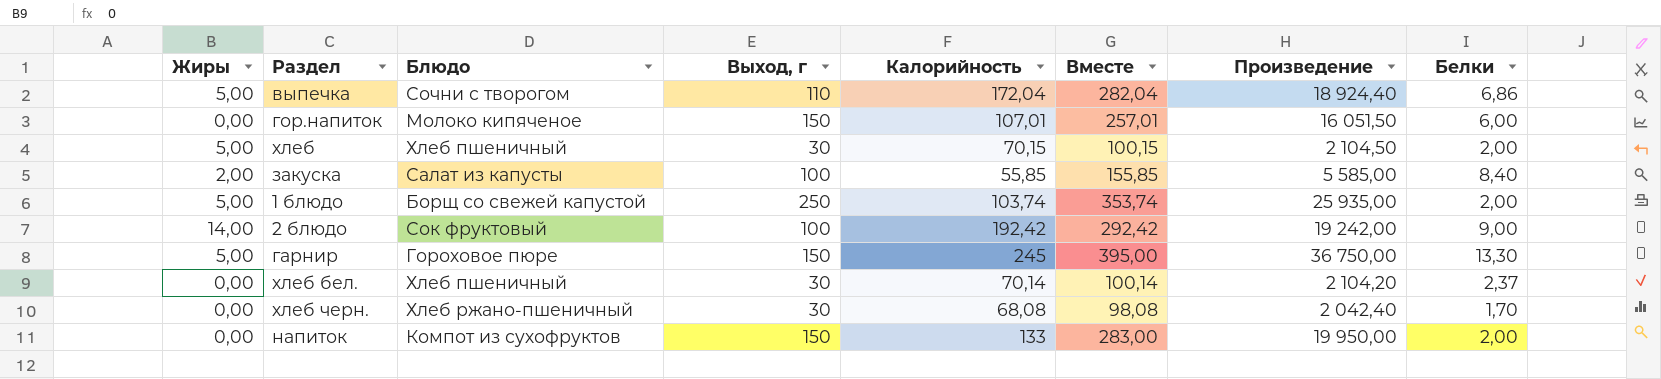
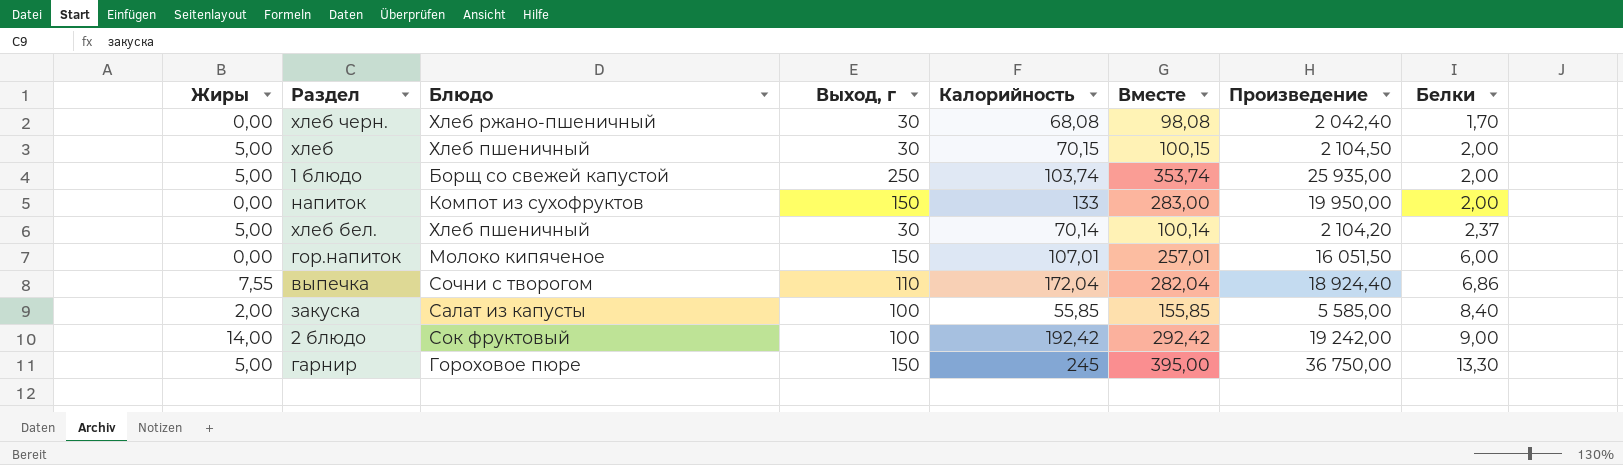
row order: none -> Белки ascending
хлеб бел. | Жиры: 0,00 -> 5,00
выпечка | Жиры: 5,00 -> 7,55

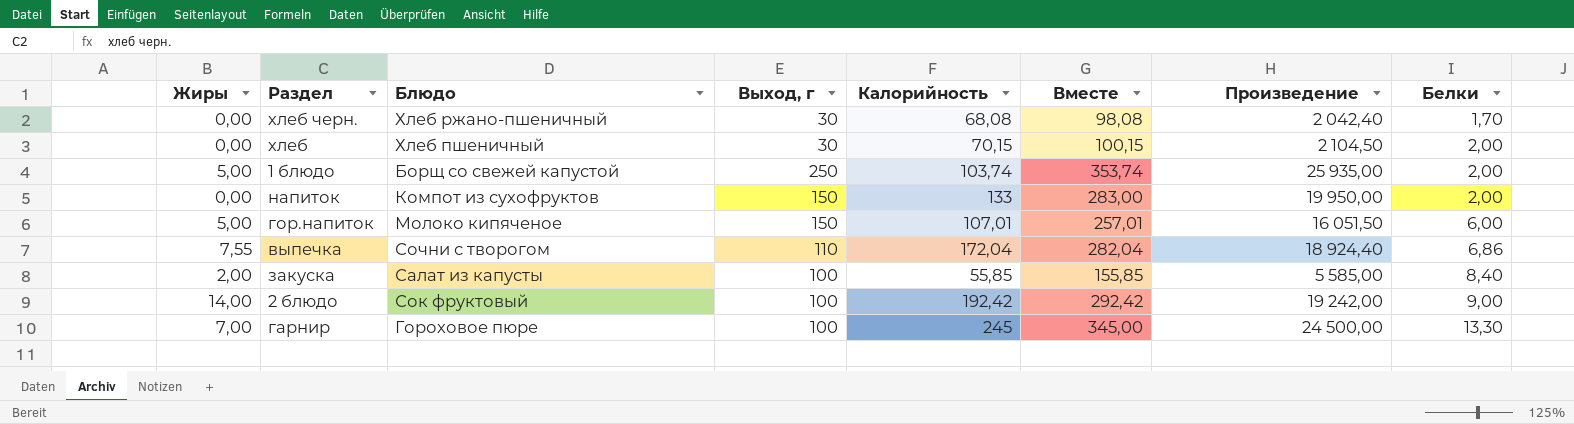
row хлеб бел.: 5,00 | Хлеб пшеничный | 30 | 70,14 | 100,14 | 2 104,20 | 2,37 -> none
хлеб | Жиры: 5,00 -> 0,00
гор.напиток | Жиры: 0,00 -> 5,00
гарнир | Жиры: 5,00 -> 7,00
гарнир | Выход, г: 150 -> 100
гарнир | Вместе: 395,00 -> 345,00
гарнир | Произведение: 36 750,00 -> 24 500,00

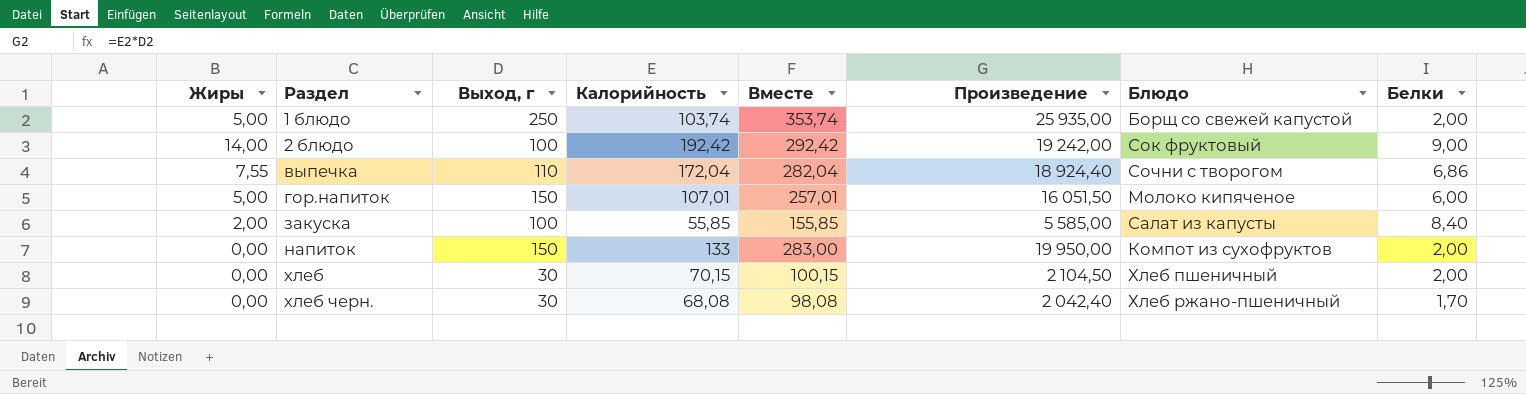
row order: Белки ascending -> Раздел ascending
column Блюдо | position: 3 -> 7
row гарнир: 7,00 | Гороховое пюре | 100 | 245 | 345,00 | 24 500,00 | 13,30 -> none

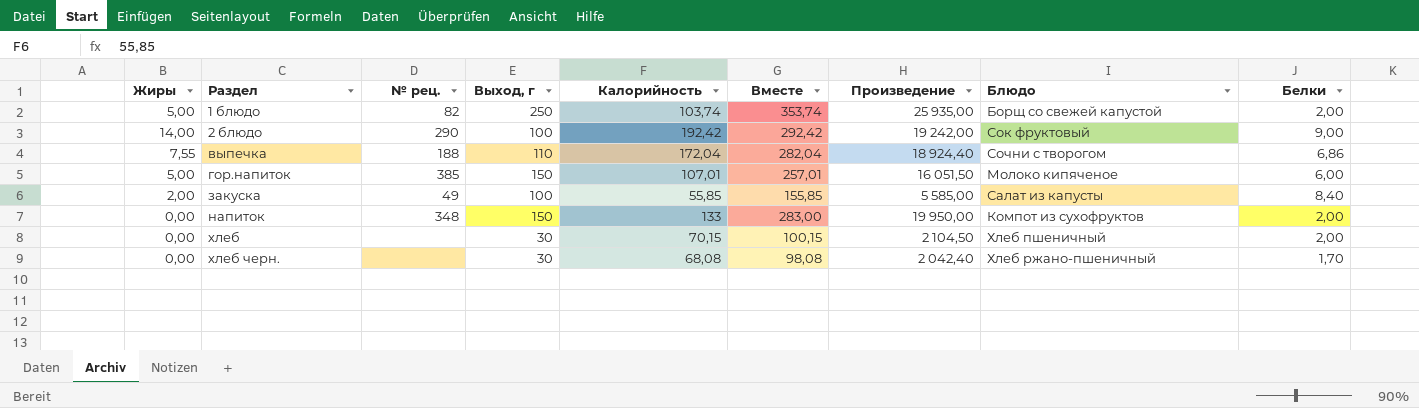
column № рец. | position: none -> 3

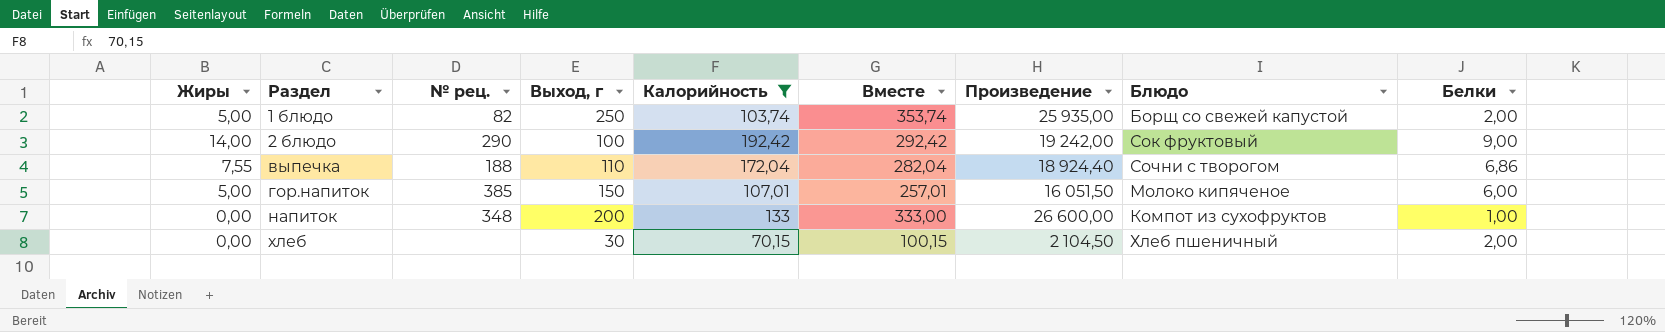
filter: none -> Калорийность >= 70,15
напиток | Выход, г: 150 -> 200
напиток | Вместе: 283,00 -> 333,00
напиток | Произведение: 19 950,00 -> 26 600,00
напиток | Белки: 2,00 -> 1,00

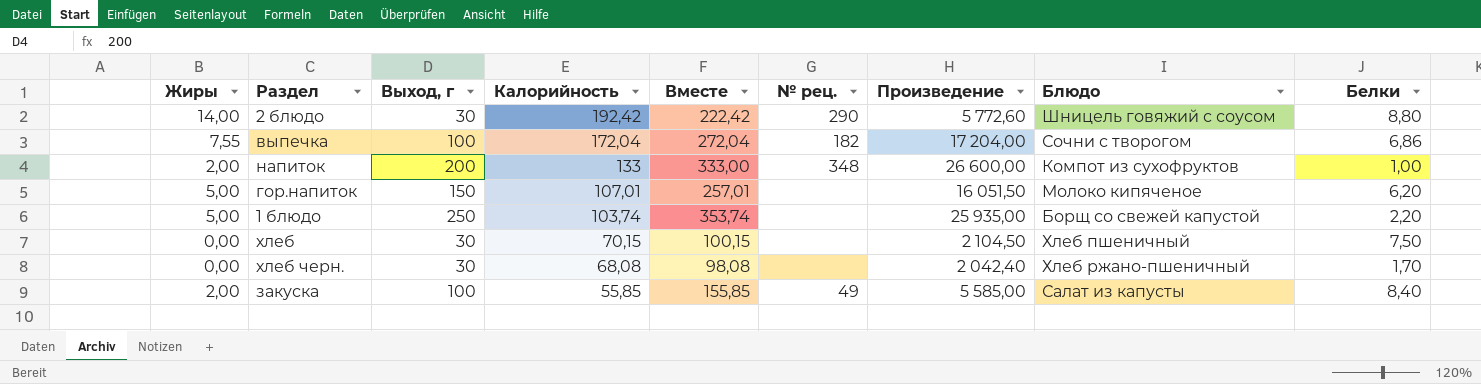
filter: Калорийность >= 70,15 -> none
row order: Раздел ascending -> Калорийность descending
column № рец. | position: 3 -> 6
2 блюдо | Выход, г: 100 -> 30
2 блюдо | Вместе: 292,42 -> 222,42
2 блюдо | Произведение: 19 242,00 -> 5 772,60
2 блюдо | Блюдо: Сок фруктовый -> Шницель говяжий с соусом
2 блюдо | Белки: 9,00 -> 8,80
выпечка | Выход, г: 110 -> 100
выпечка | Вместе: 282,04 -> 272,04
выпечка | № рец.: 188 -> 182
выпечка | Произведение: 18 924,40 -> 17 204,00
напиток | Жиры: 0,00 -> 2,00
гор.напиток | № рец.: 385 -> none
гор.напиток | Белки: 6,00 -> 6,20
1 блюдо | № рец.: 82 -> none
1 блюдо | Белки: 2,00 -> 2,20
хлеб | Белки: 2,00 -> 7,50

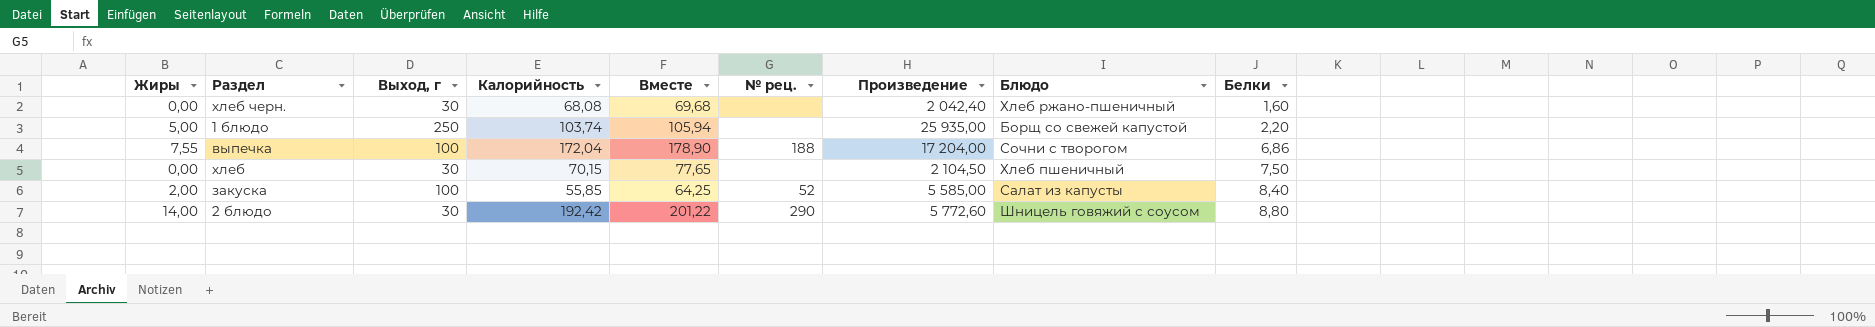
row order: Калорийность descending -> Белки ascending
column Вместе | formula: [Выход, г] + [Калорийность] -> [Калорийность] + [Белки]
row напиток: 2,00 | 200 | 133 | 333,00 | 348 | 26 600,00 | Компот из сухофруктов | 1,00 -> none
row гор.напиток: 5,00 | 150 | 107,01 | 257,01 | none | 16 051,50 | Молоко кипяченое | 6,20 -> none
хлеб черн. | Белки: 1,70 -> 1,60
выпечка | № рец.: 182 -> 188
закуска | № рец.: 49 -> 52

